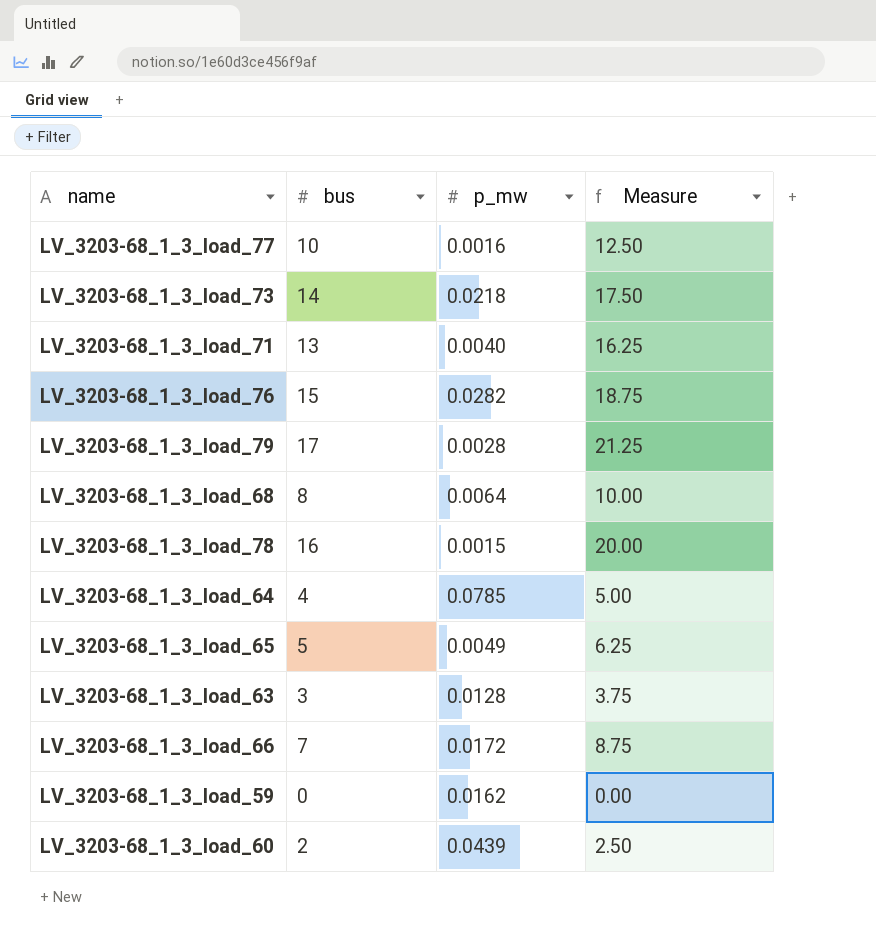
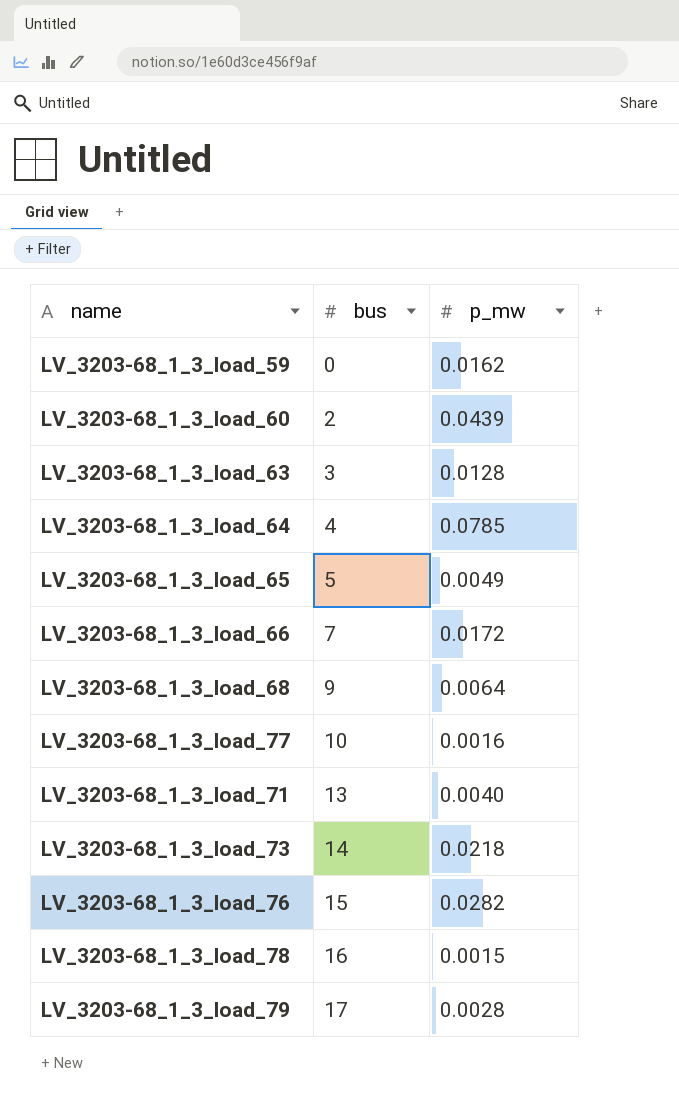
row order: none -> bus ascending
column Measure | formula: [bus] * 1.25 -> none
LV_3203-68_1_3_load_68 | bus: 8 -> 9

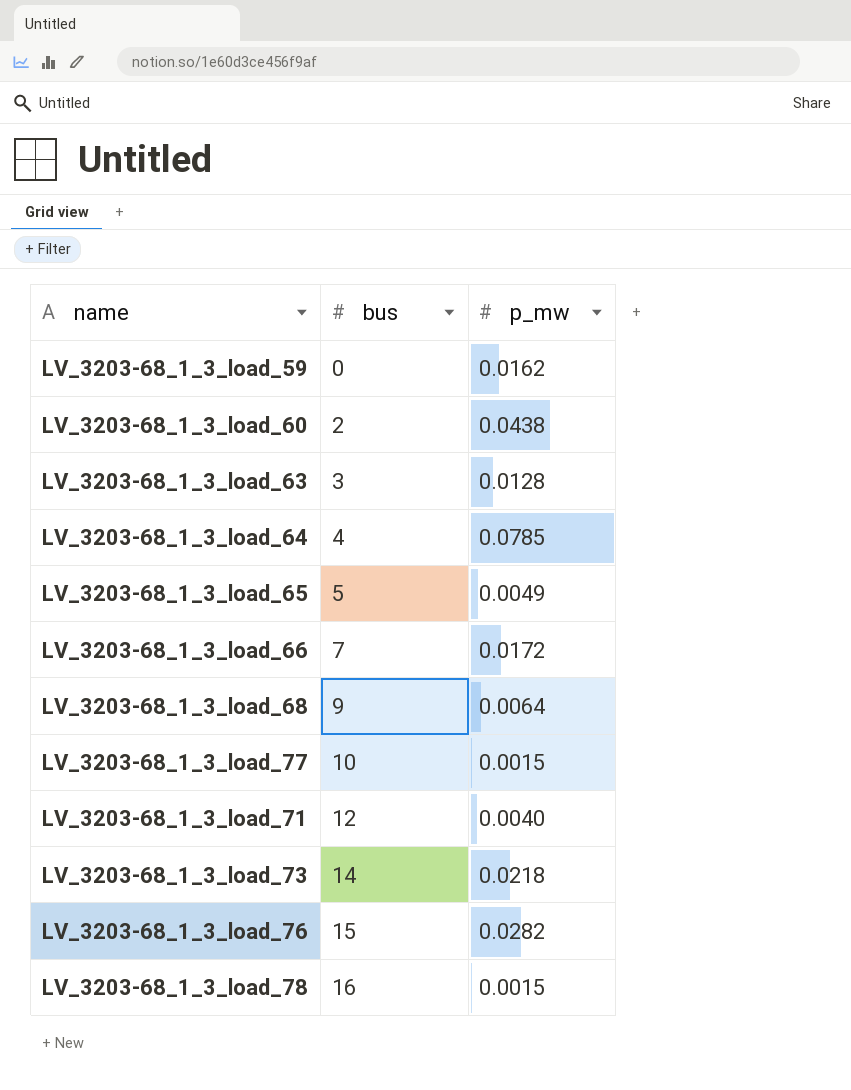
row LV_3203-68_1_3_load_79: 17 | 0.0028 -> none
LV_3203-68_1_3_load_60 | p_mw: 0.0439 -> 0.0438
LV_3203-68_1_3_load_77 | p_mw: 0.0016 -> 0.0015
LV_3203-68_1_3_load_71 | bus: 13 -> 12

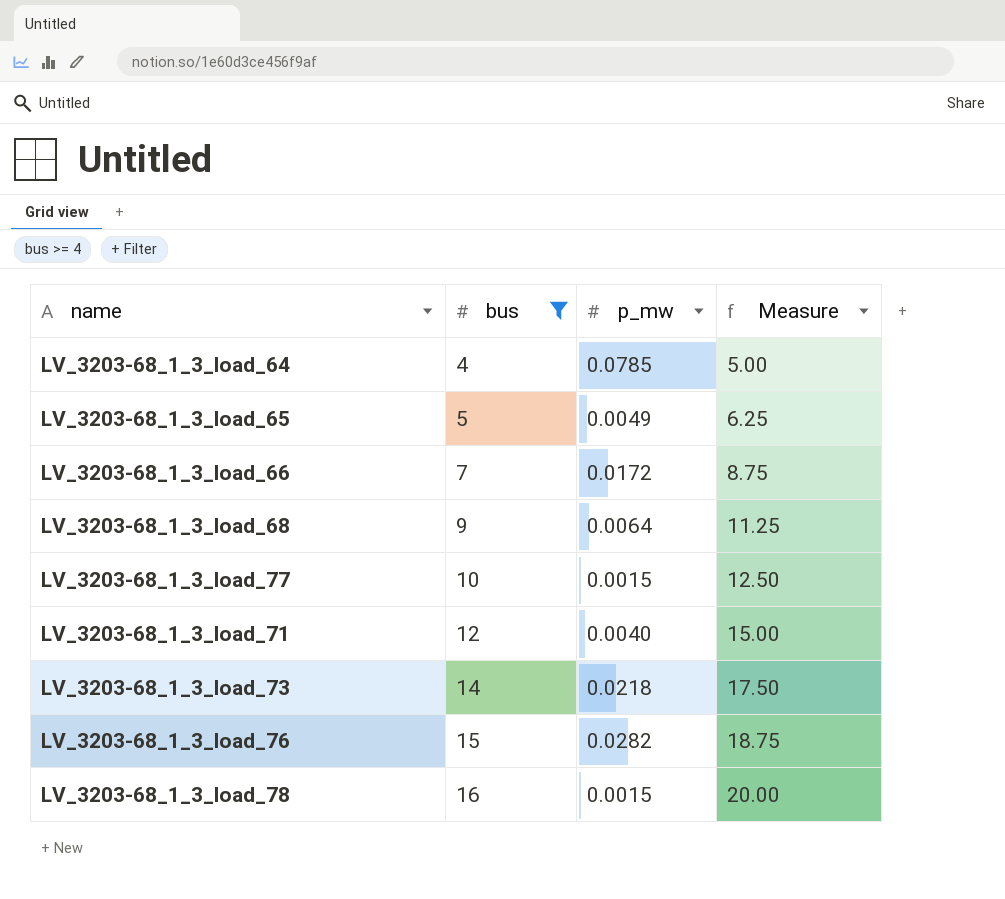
filter: none -> bus >= 4
column Measure | formula: none -> [bus] * 1.25

